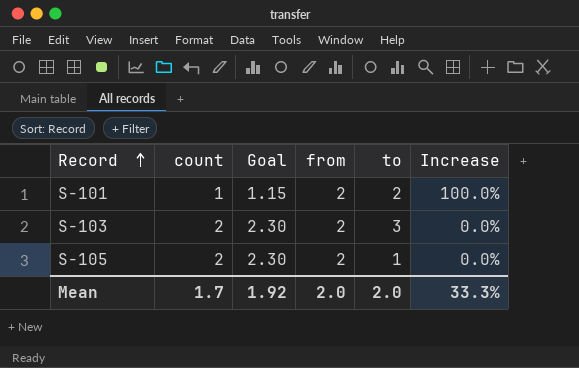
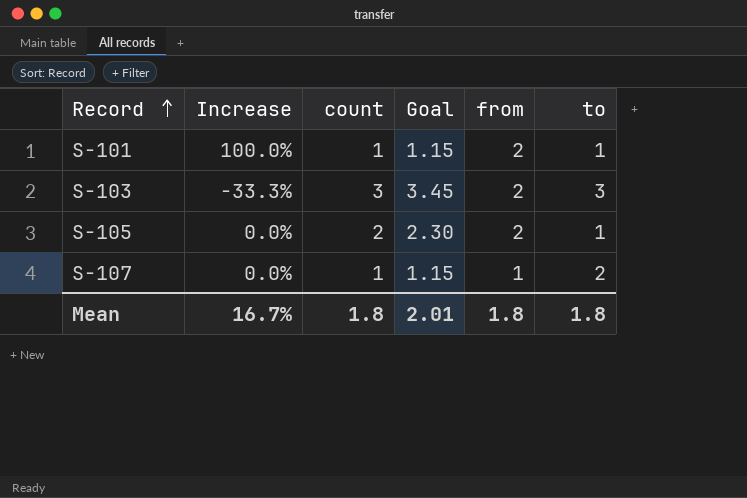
column Increase | position: 6 -> 2
S-101 | to: 2 -> 1
S-103 | Increase: 0.0% -> -33.3%
S-103 | count: 2 -> 3
S-103 | Goal: 2.30 -> 3.45
row S-107: none -> 0.0% | 1 | 1.15 | 1 | 2
Mean | Increase: 33.3% -> 16.7%
Mean | count: 1.7 -> 1.8
Mean | Goal: 1.92 -> 2.01
Mean | from: 2.0 -> 1.8
Mean | to: 2.0 -> 1.8

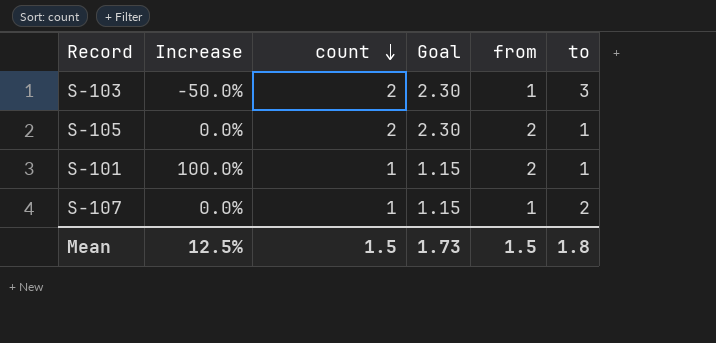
row order: Record ascending -> count descending
S-103 | Increase: -33.3% -> -50.0%
S-103 | count: 3 -> 2
S-103 | Goal: 3.45 -> 2.30
S-103 | from: 2 -> 1
Mean | Increase: 16.7% -> 12.5%
Mean | count: 1.8 -> 1.5
Mean | Goal: 2.01 -> 1.73
Mean | from: 1.8 -> 1.5

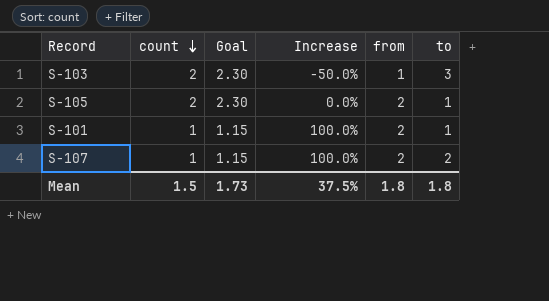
column Increase | position: 2 -> 4
S-107 | Increase: 0.0% -> 100.0%
S-107 | from: 1 -> 2
Mean | Increase: 12.5% -> 37.5%
Mean | from: 1.5 -> 1.8

